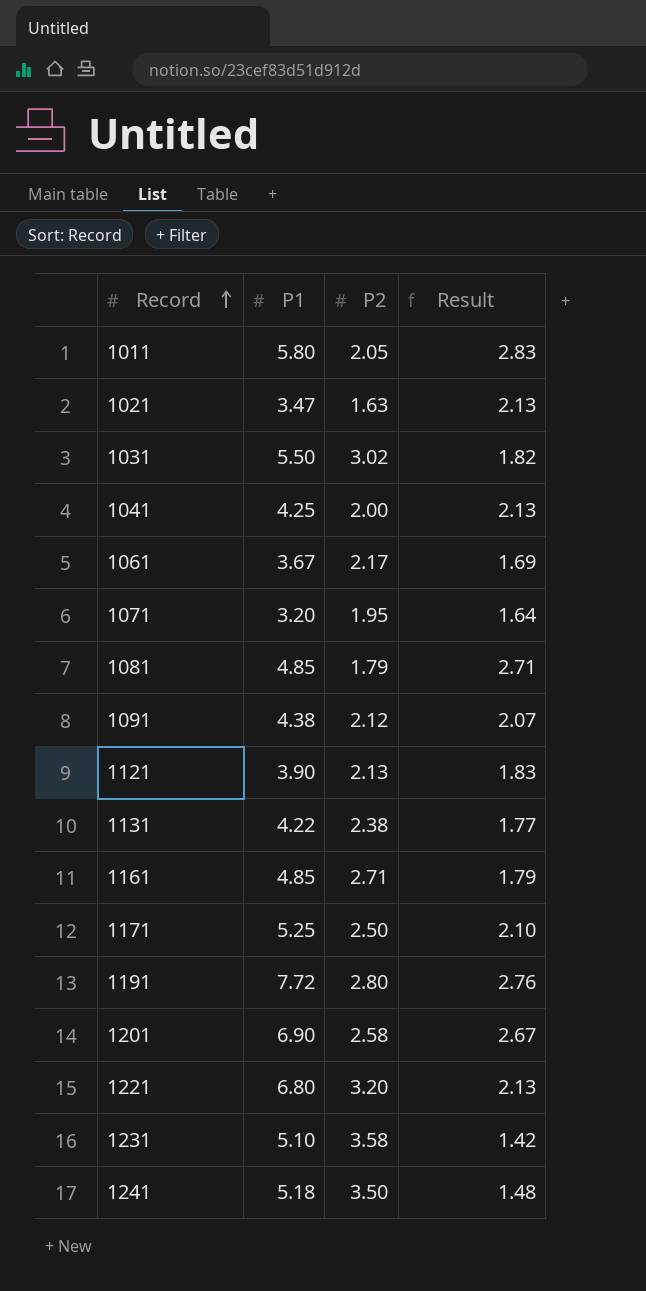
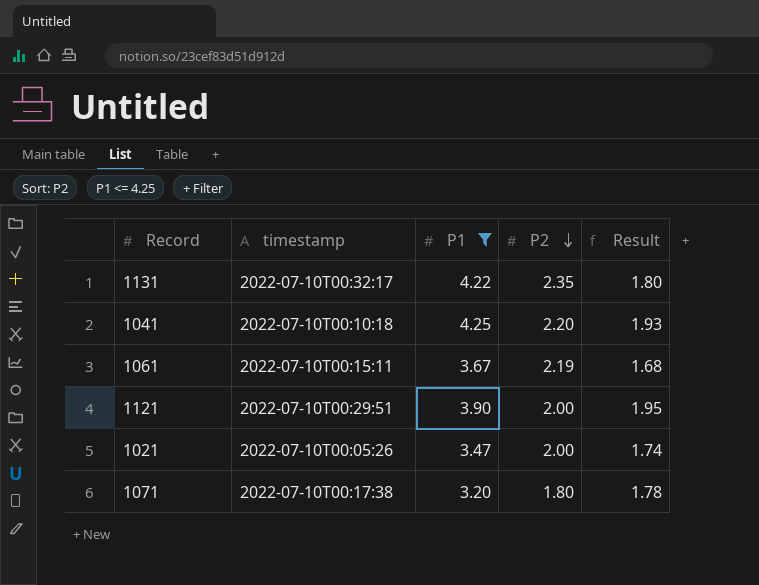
filter: none -> P1 <= 4.25
row order: Record ascending -> P2 descending
column timestamp | position: none -> 2
1131 | P2: 2.38 -> 2.35
1131 | Result: 1.77 -> 1.80
1041 | P2: 2.00 -> 2.20
1041 | Result: 2.13 -> 1.93
1061 | P2: 2.17 -> 2.19
1061 | Result: 1.69 -> 1.68
1121 | P2: 2.13 -> 2.00
1121 | Result: 1.83 -> 1.95
1021 | P2: 1.63 -> 2.00
1021 | Result: 2.13 -> 1.74
1071 | P2: 1.95 -> 1.80
1071 | Result: 1.64 -> 1.78

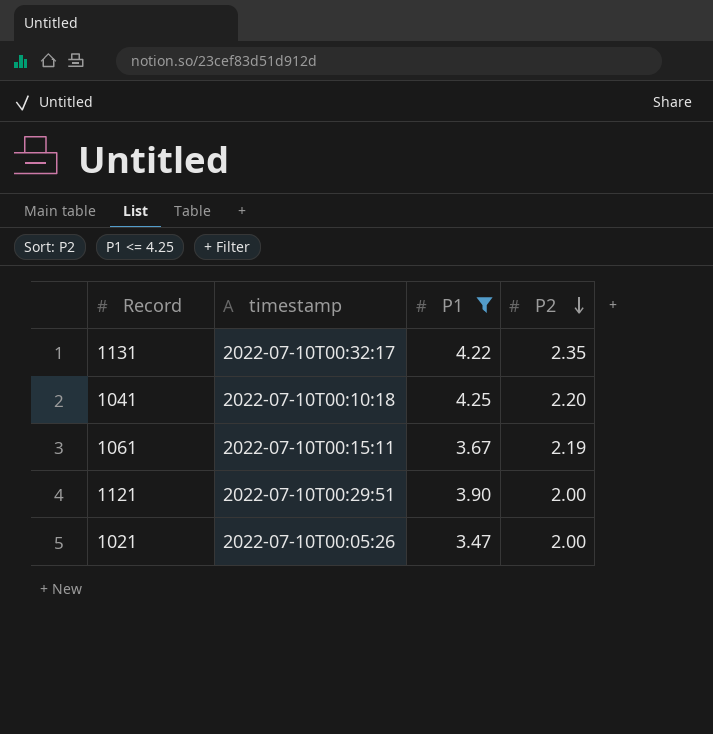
column Result | formula: [P1] / [P2] -> none
row 1071: 2022-07-10T00:17:38 | 3.20 | 1.80 | 1.78 -> none

